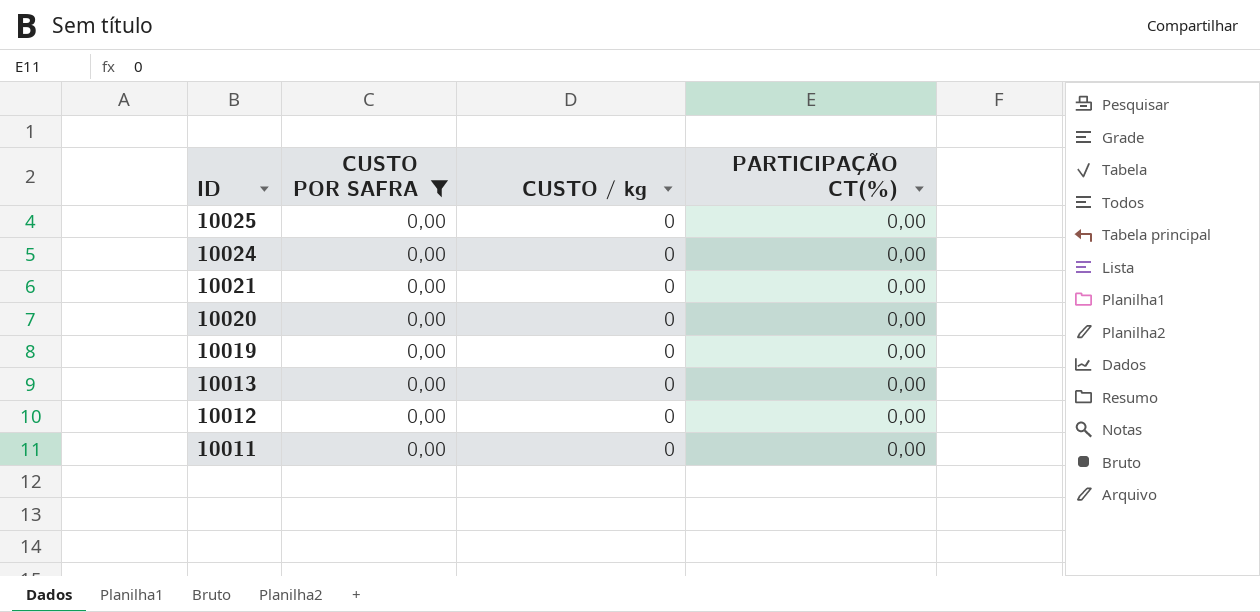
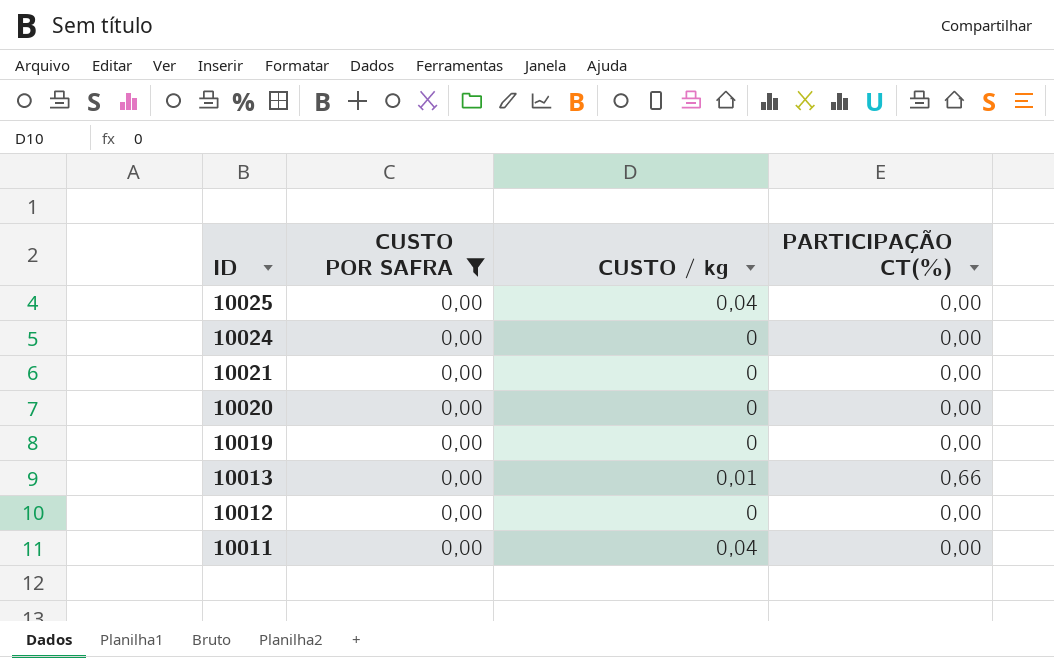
10025 | CUSTO / kg: 0 -> 0,04
10013 | CUSTO / kg: 0 -> 0,01
10013 | PARTICIPAÇÃO CT(%): 0,00 -> 0,66
10011 | CUSTO / kg: 0 -> 0,04

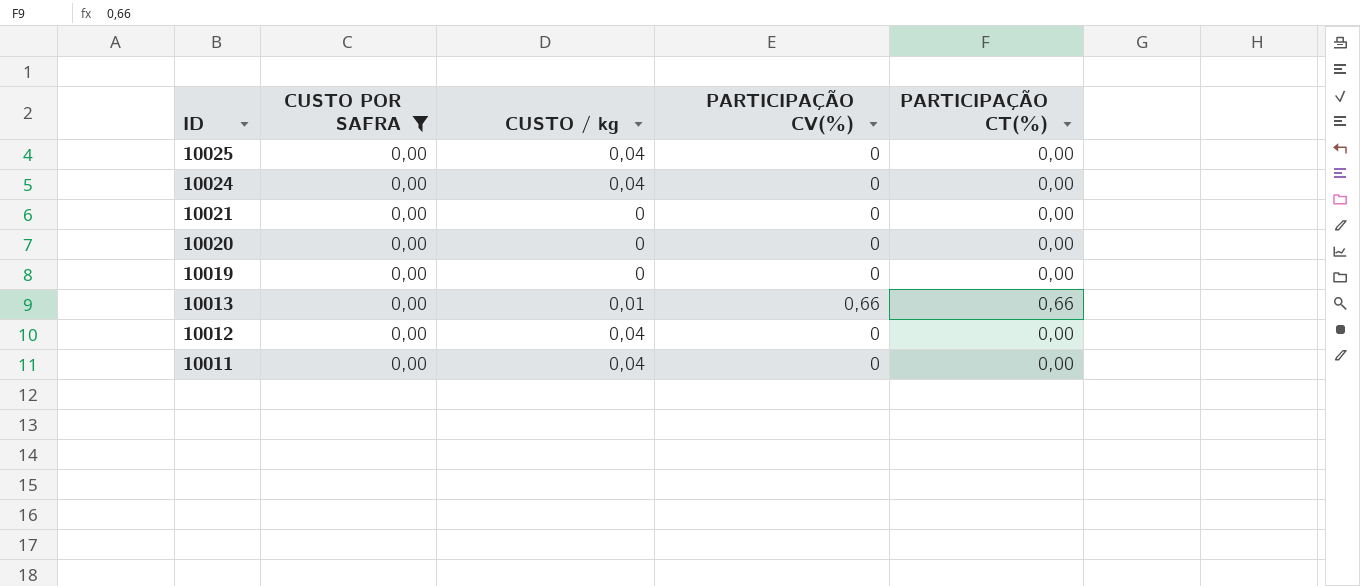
column PARTICIPAÇÃO CV(%) | position: none -> 4
10024 | CUSTO / kg: 0 -> 0,04
10012 | CUSTO / kg: 0 -> 0,04

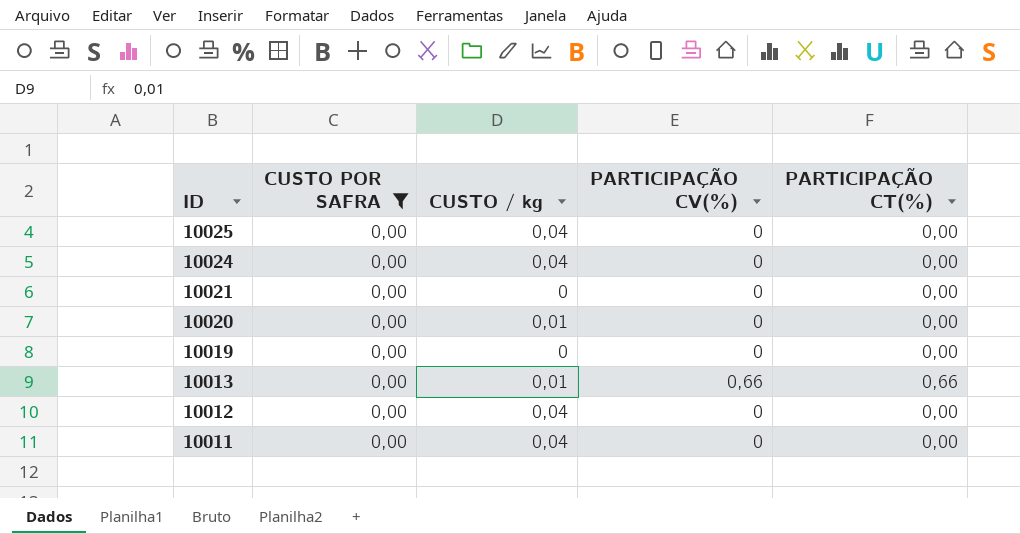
10020 | CUSTO / kg: 0 -> 0,01

